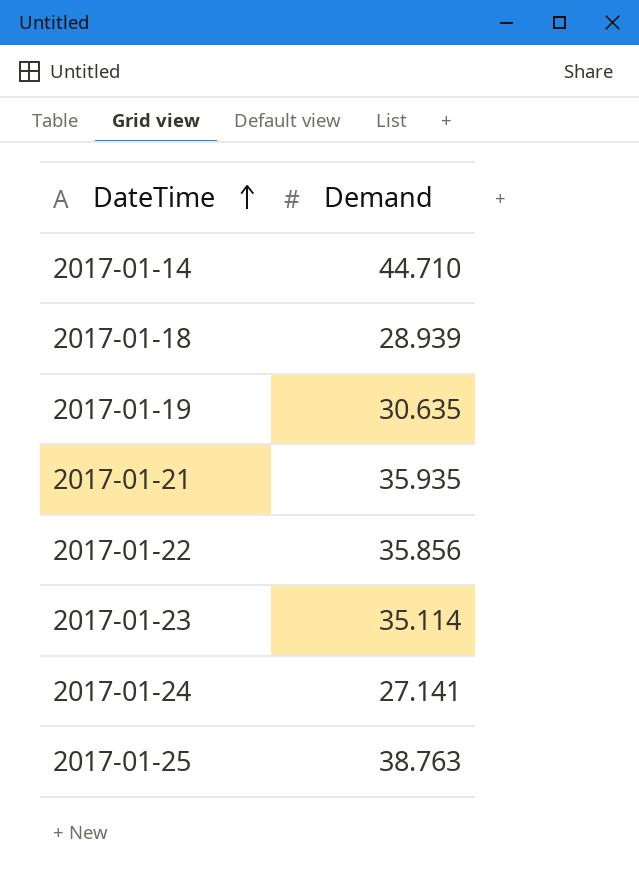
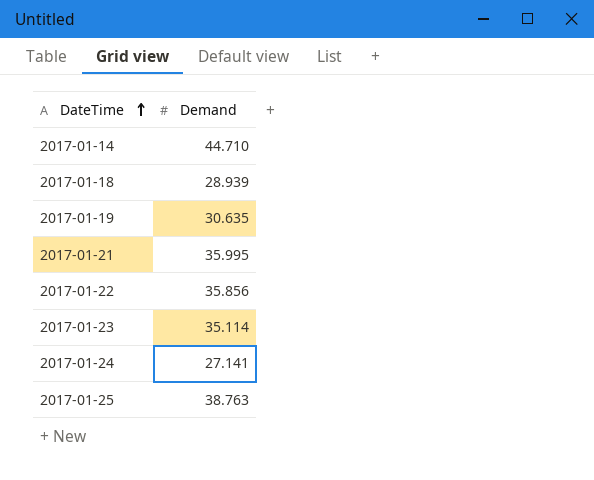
2017-01-21 | Demand: 35.935 -> 35.995

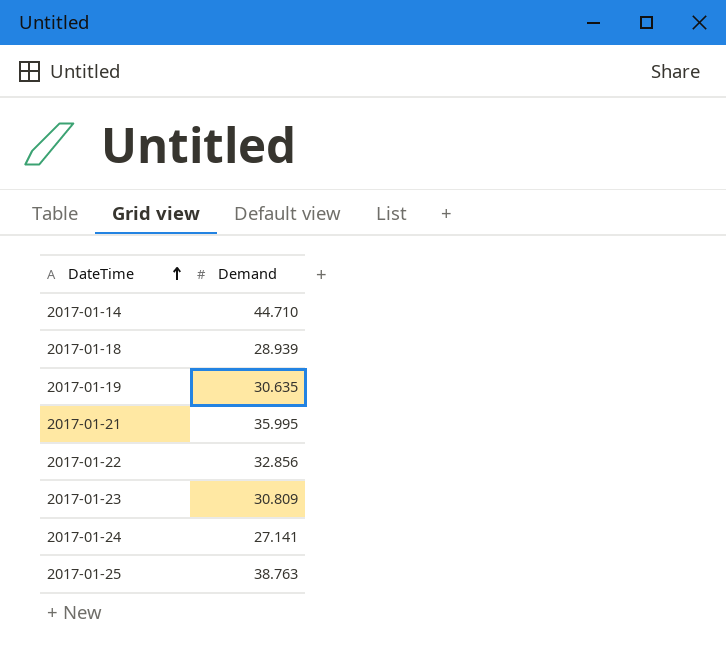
2017-01-22 | Demand: 35.856 -> 32.856
2017-01-23 | Demand: 35.114 -> 30.809

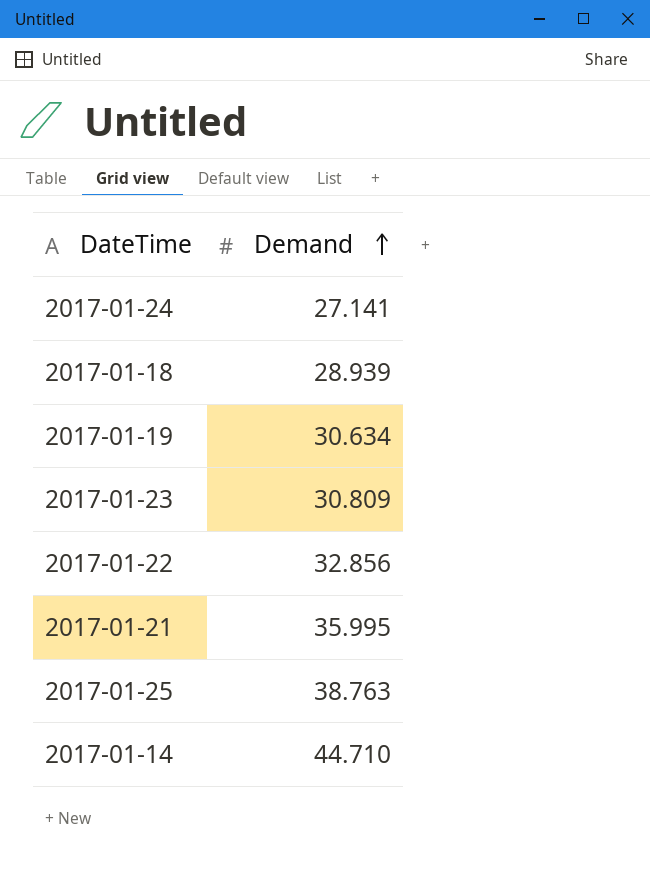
row order: DateTime ascending -> Demand ascending
2017-01-19 | Demand: 30.635 -> 30.634

